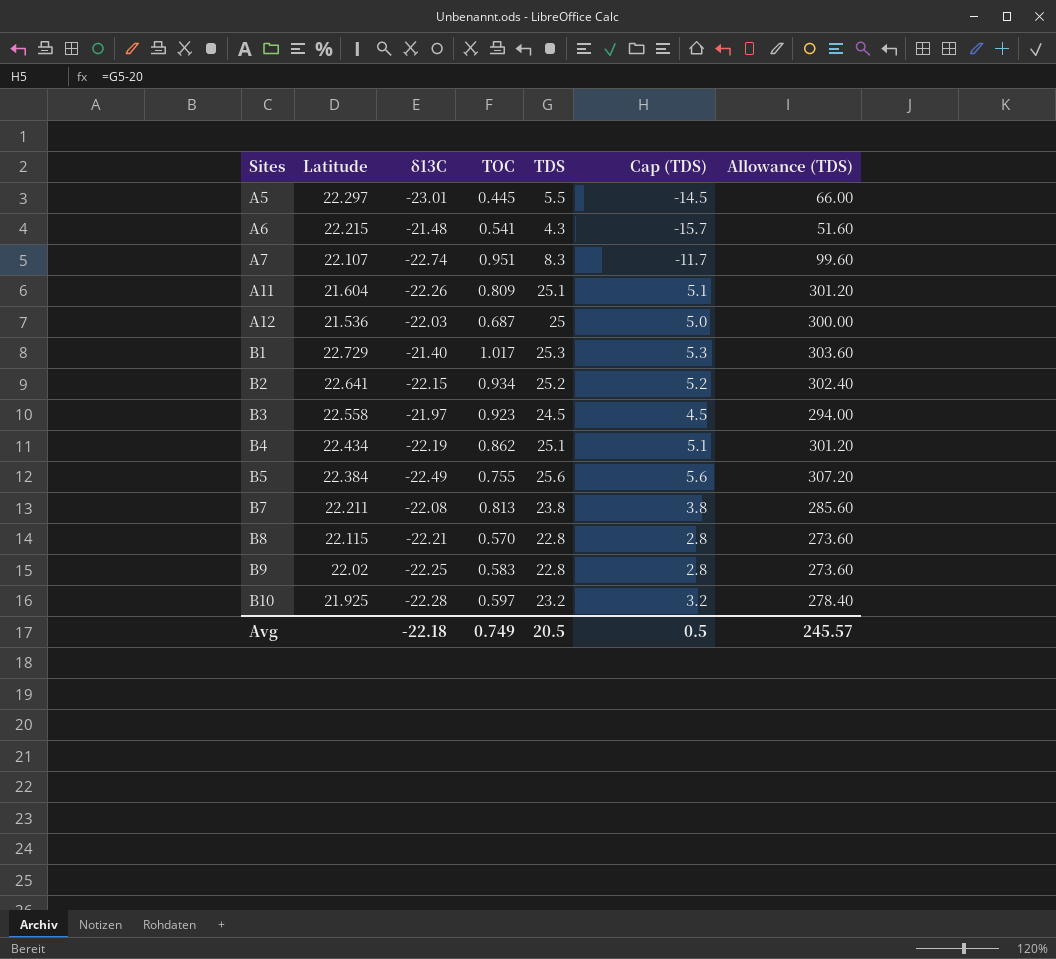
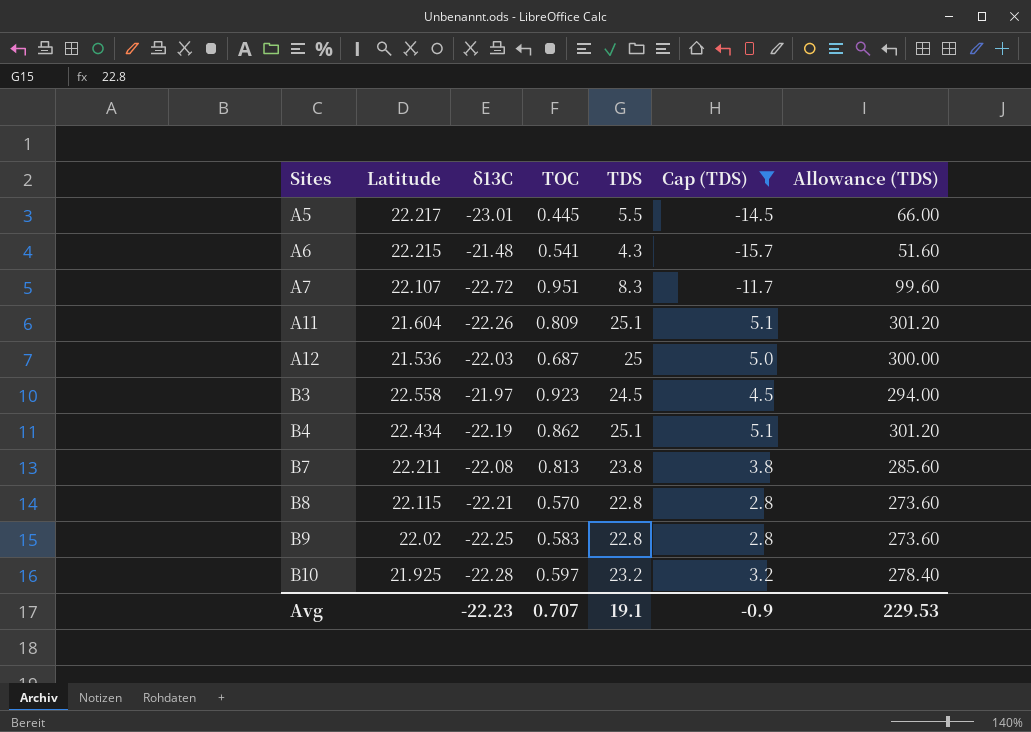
filter: none -> Cap (TDS) <= 5.1
A5 | Latitude: 22.297 -> 22.217
A7 | δ13C: -22.74 -> -22.72
Avg | δ13C: -22.18 -> -22.23
Avg | TOC: 0.749 -> 0.707
Avg | TDS: 20.5 -> 19.1
Avg | Cap (TDS): 0.5 -> -0.9
Avg | Allowance (TDS): 245.57 -> 229.53

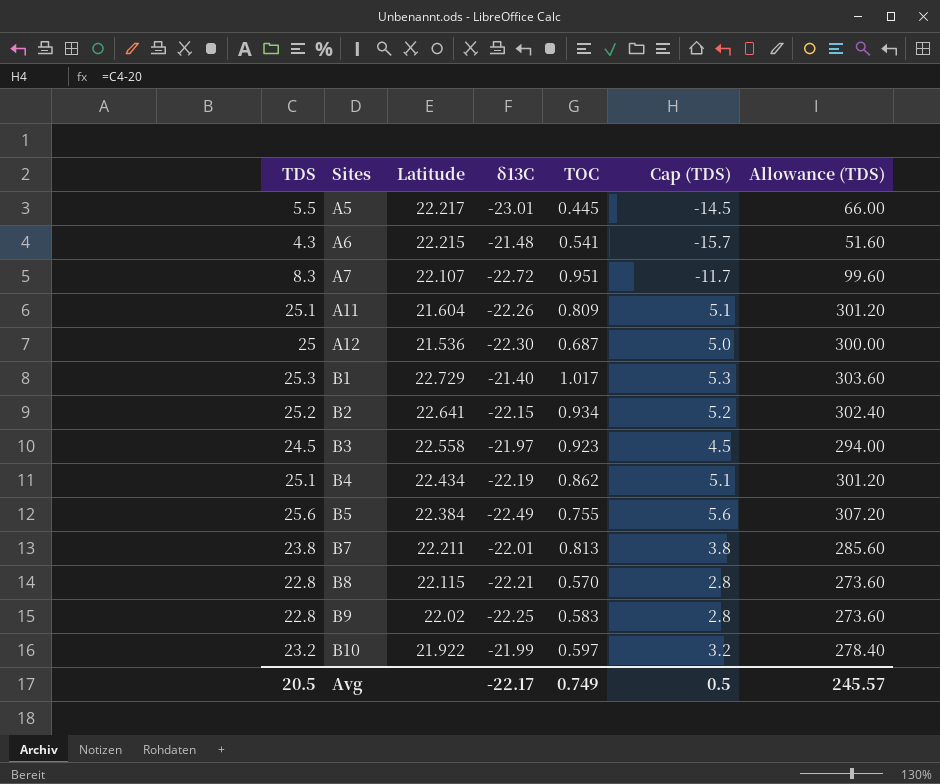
filter: Cap (TDS) <= 5.1 -> none
column TDS | position: 5 -> 1
A12 | δ13C: -22.03 -> -22.30
B7 | δ13C: -22.08 -> -22.01
B10 | Latitude: 21.925 -> 21.922
B10 | δ13C: -22.28 -> -21.99
Avg | TDS: 19.1 -> 20.5
Avg | δ13C: -22.23 -> -22.17
Avg | TOC: 0.707 -> 0.749
Avg | Cap (TDS): -0.9 -> 0.5
Avg | Allowance (TDS): 229.53 -> 245.57

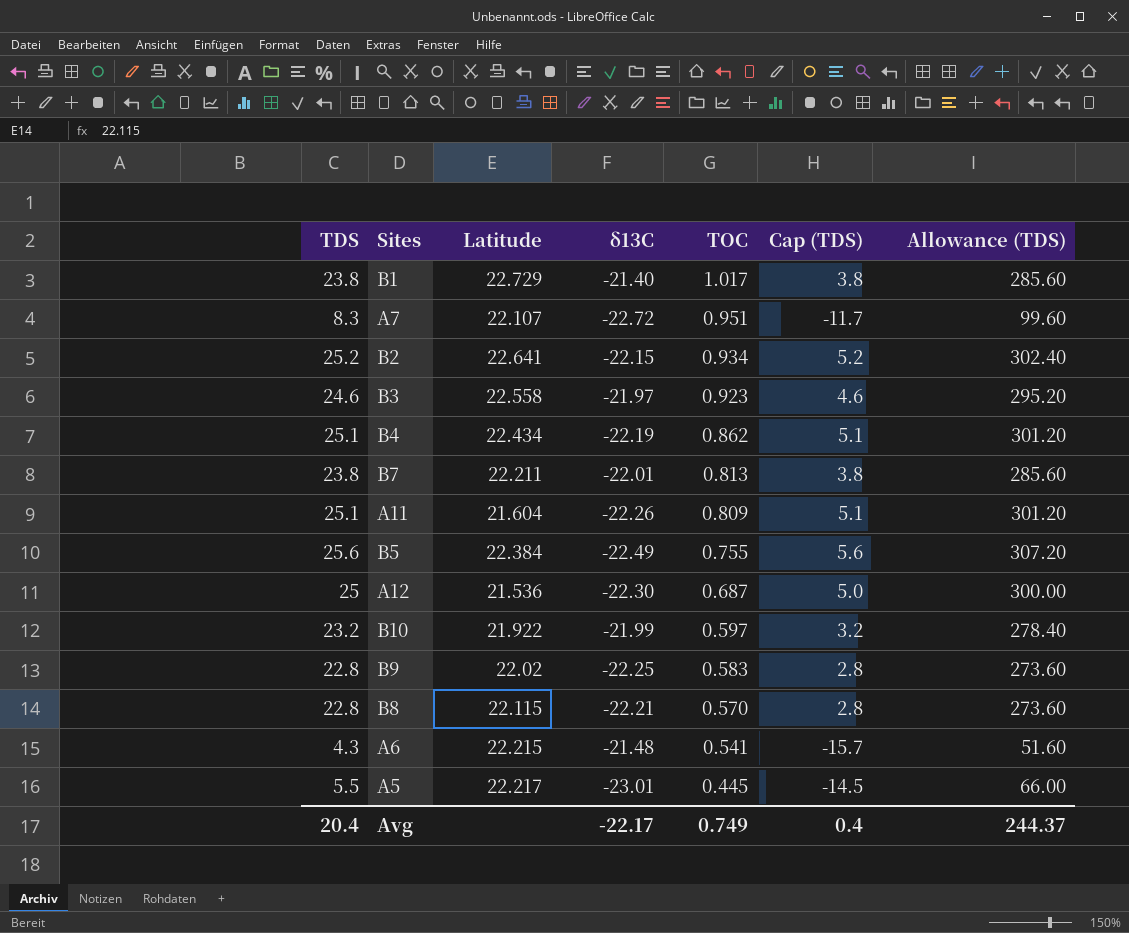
row order: Sites ascending -> TOC descending
B1 | TDS: 25.3 -> 23.8
B1 | Cap (TDS): 5.3 -> 3.8
B1 | Allowance (TDS): 303.60 -> 285.60
B3 | TDS: 24.5 -> 24.6
B3 | Cap (TDS): 4.5 -> 4.6
B3 | Allowance (TDS): 294.00 -> 295.20
Avg | TDS: 20.5 -> 20.4
Avg | Cap (TDS): 0.5 -> 0.4
Avg | Allowance (TDS): 245.57 -> 244.37

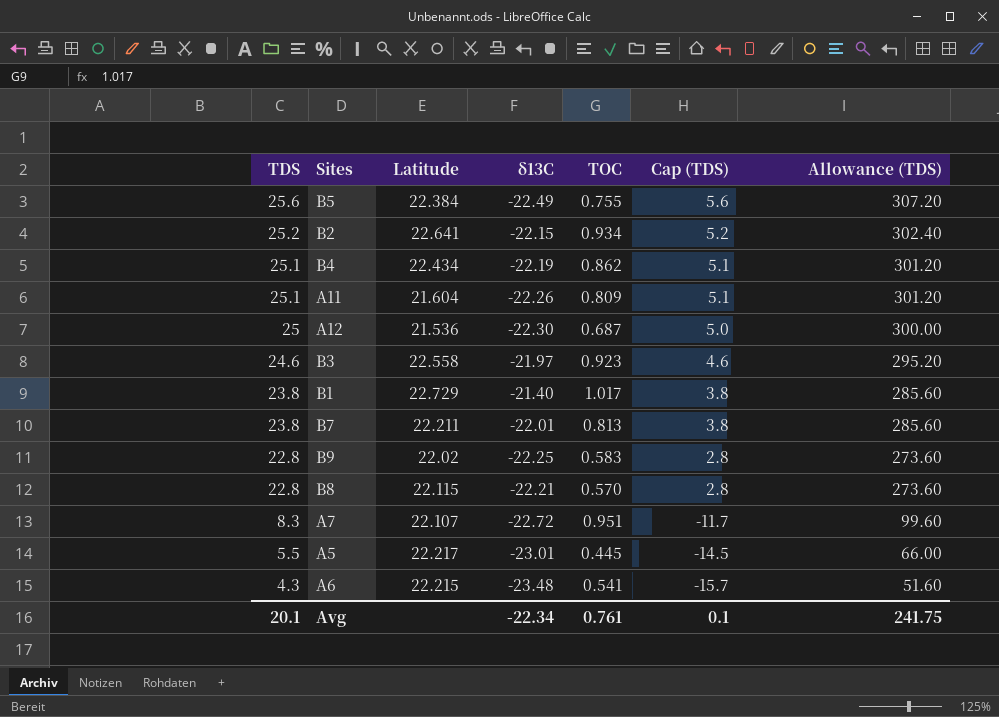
row order: TOC descending -> TDS descending
row B10: 23.2 | 21.922 | -21.99 | 0.597 | 3.2 | 278.40 -> none
A6 | δ13C: -21.48 -> -23.48
Avg | TDS: 20.4 -> 20.1
Avg | δ13C: -22.17 -> -22.34
Avg | TOC: 0.749 -> 0.761
Avg | Cap (TDS): 0.4 -> 0.1
Avg | Allowance (TDS): 244.37 -> 241.75

